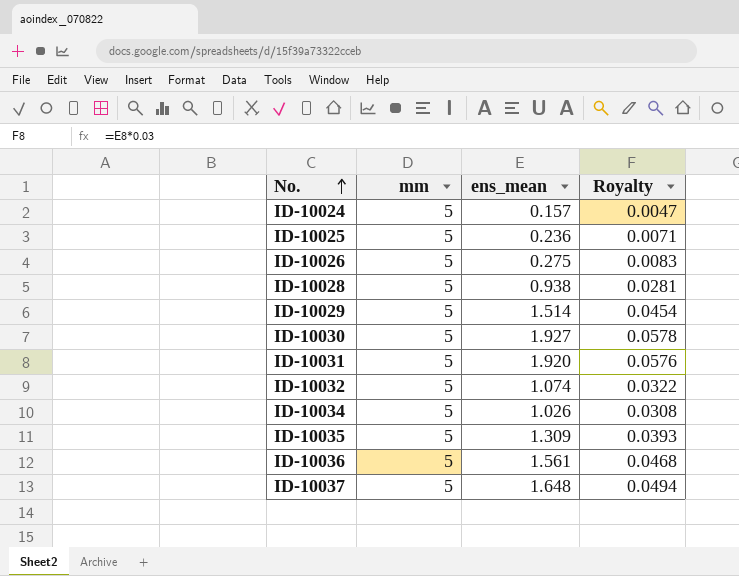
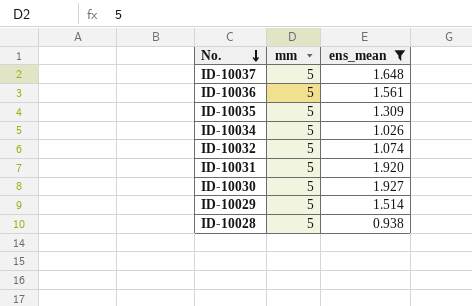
filter: none -> ens_mean >= 0.938
row order: No. ascending -> No. descending
column Royalty | formula: [ens_mean] * 0.03 -> none

